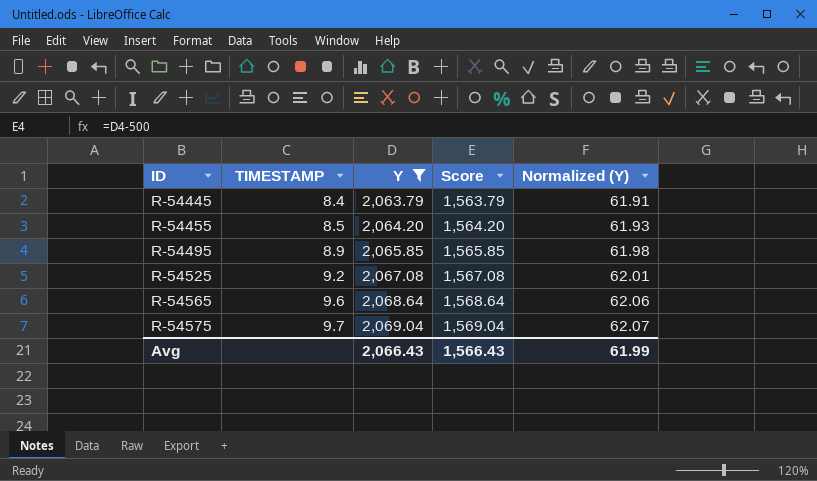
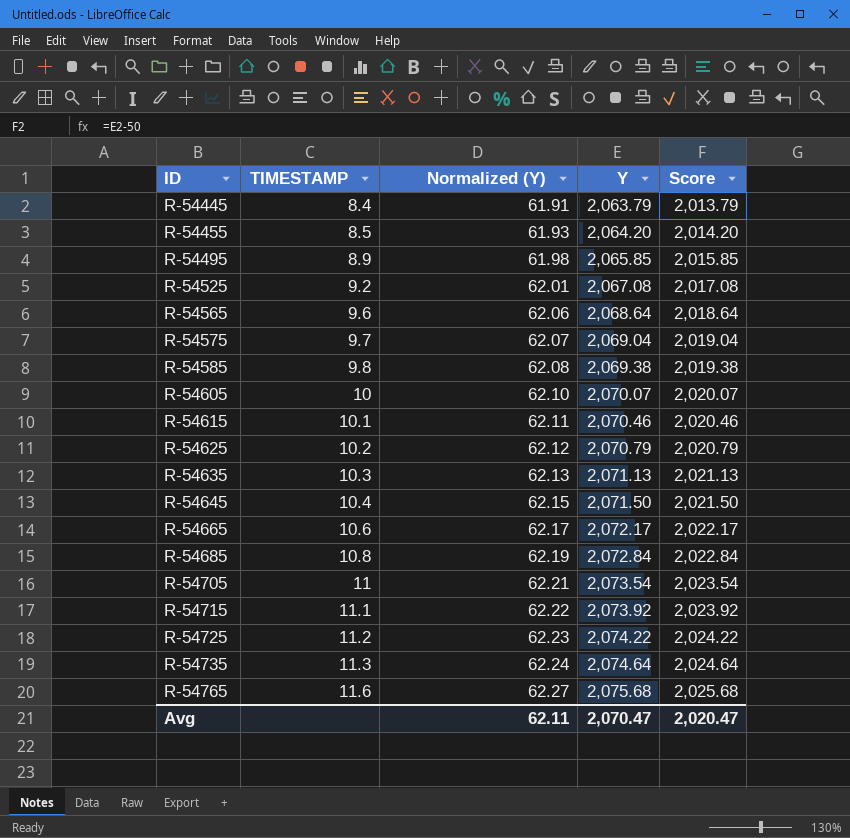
filter: Y <= 2,069.04 -> none
column Normalized (Y) | position: 5 -> 3
column Score | formula: [Y] - 500 -> [Y] - 50
Avg | Normalized (Y): 61.99 -> 62.11
Avg | Y: 2,066.43 -> 2,070.47
Avg | Score: 1,566.43 -> 2,020.47

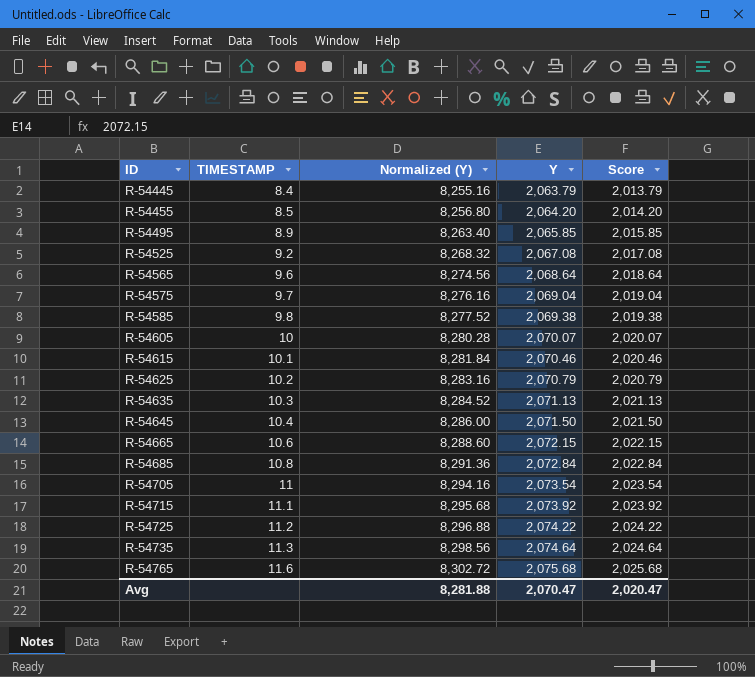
column Normalized (Y) | formula: [Y] * 0.03 -> [Y] * 4
R-54665 | Y: 2,072.17 -> 2,072.15
R-54665 | Score: 2,022.17 -> 2,022.15
Avg | Normalized (Y): 62.11 -> 8,281.88

